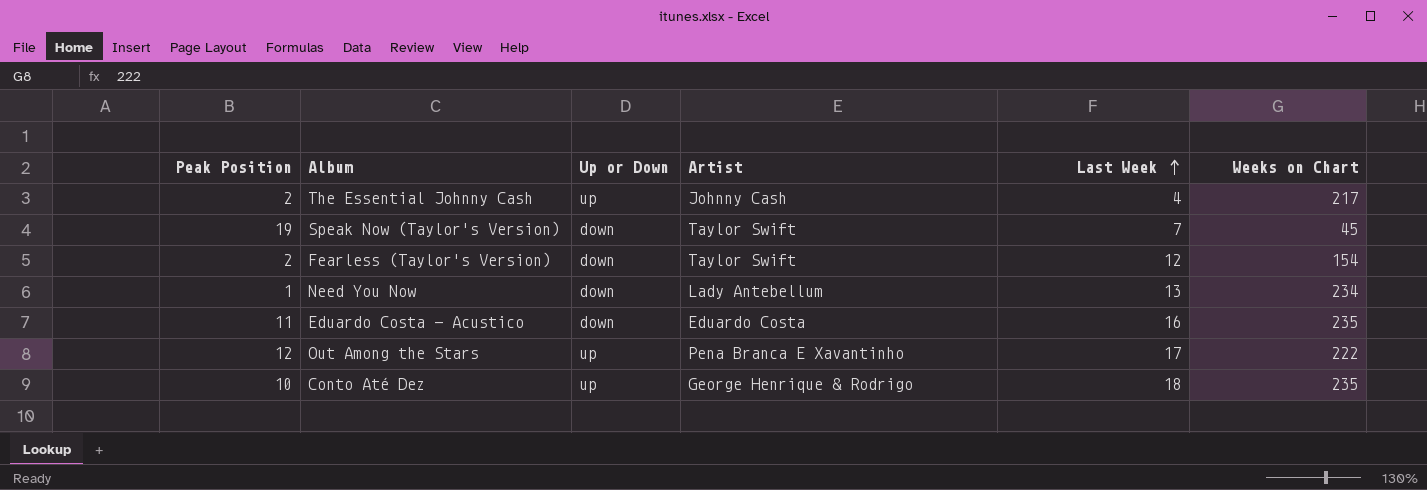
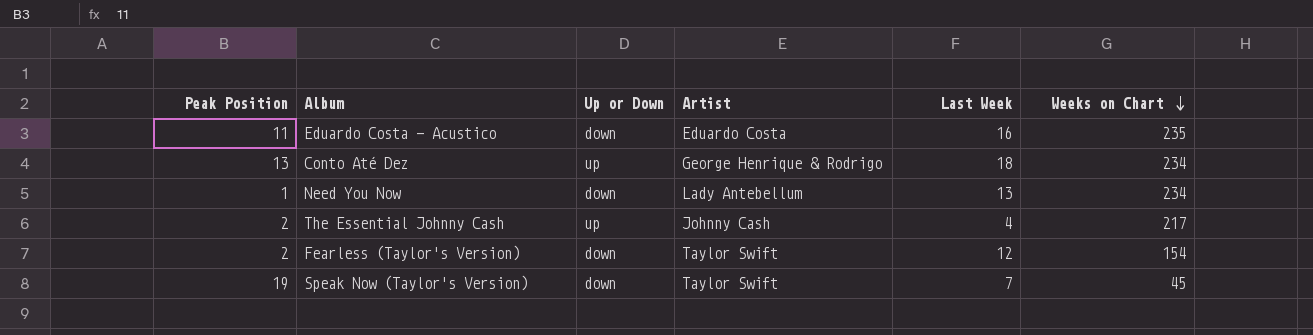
row order: Last Week ascending -> Weeks on Chart descending
row Out Among the Stars: 12 | up | Pena Branca E Xavantinho | 17 | 222 -> none
Conto Até Dez | Peak Position: 10 -> 13
Conto Até Dez | Weeks on Chart: 235 -> 234

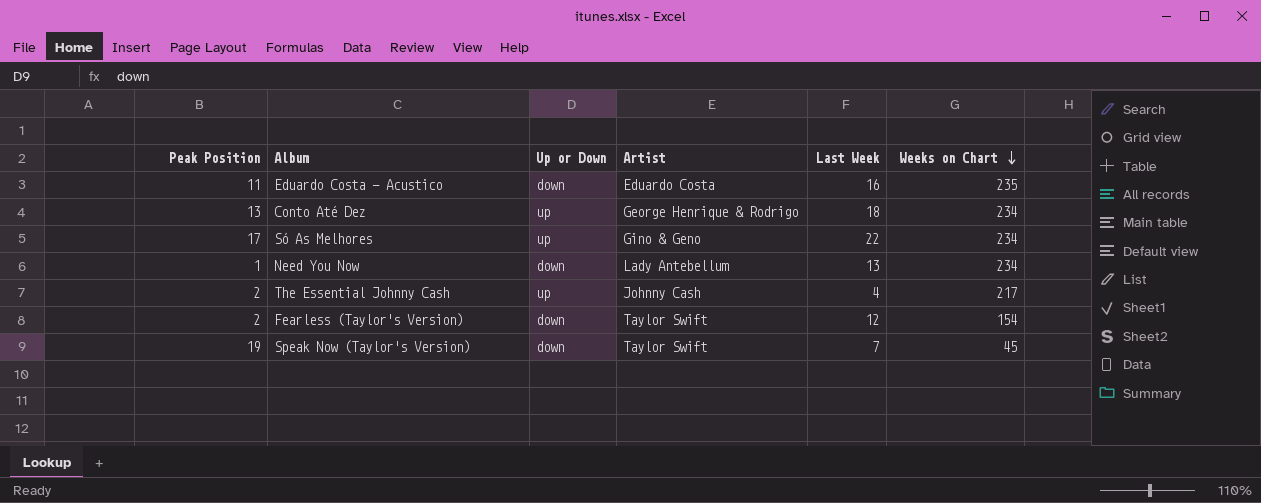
row Só As Melhores: none -> 17 | up | Gino & Geno | 22 | 234

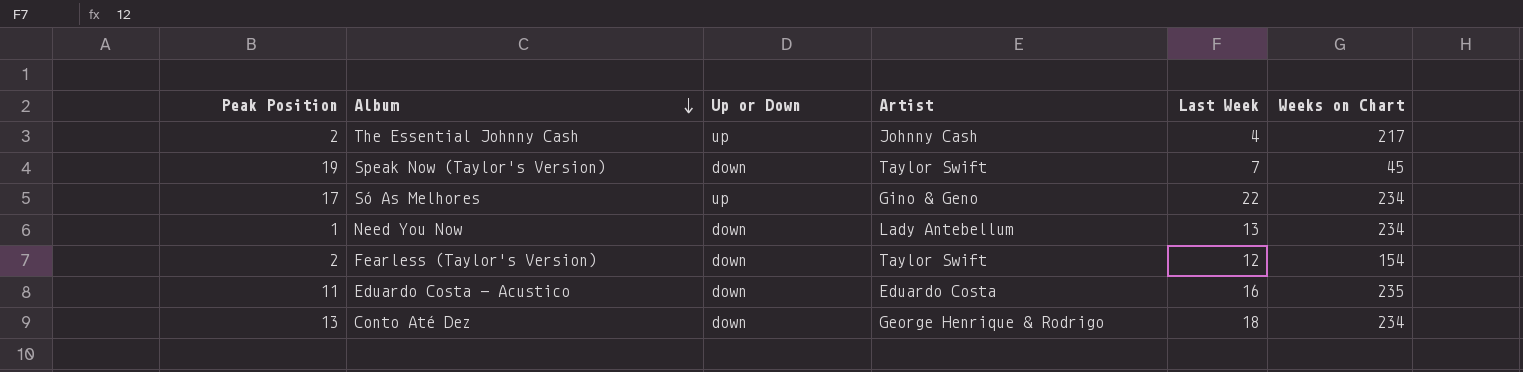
row order: Weeks on Chart descending -> Album descending
Conto Até Dez | Up or Down: up -> down

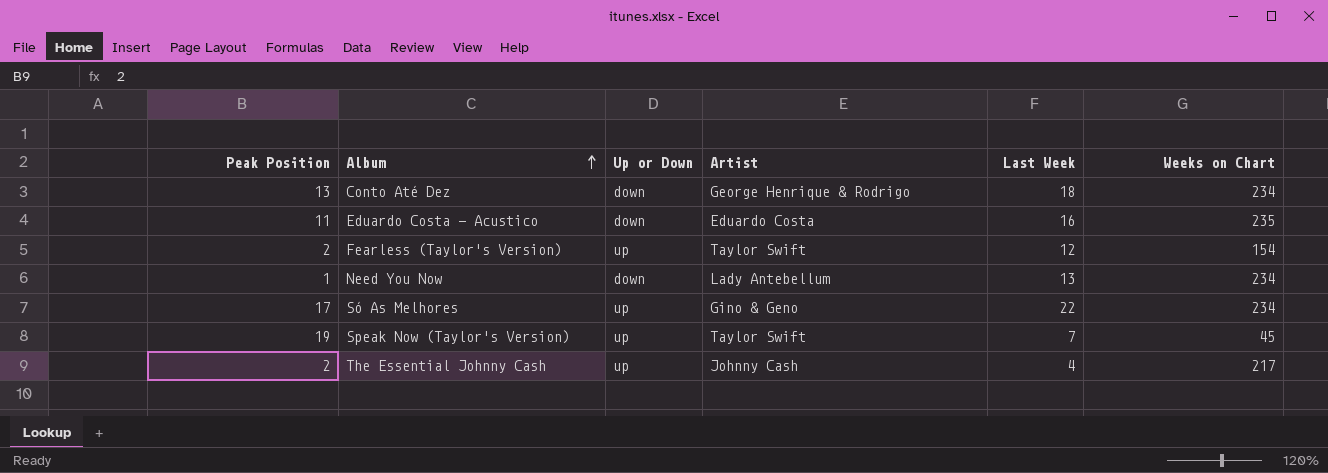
row order: Album descending -> Album ascending
Fearless (Taylor's Version) | Up or Down: down -> up
Speak Now (Taylor's Version) | Up or Down: down -> up

